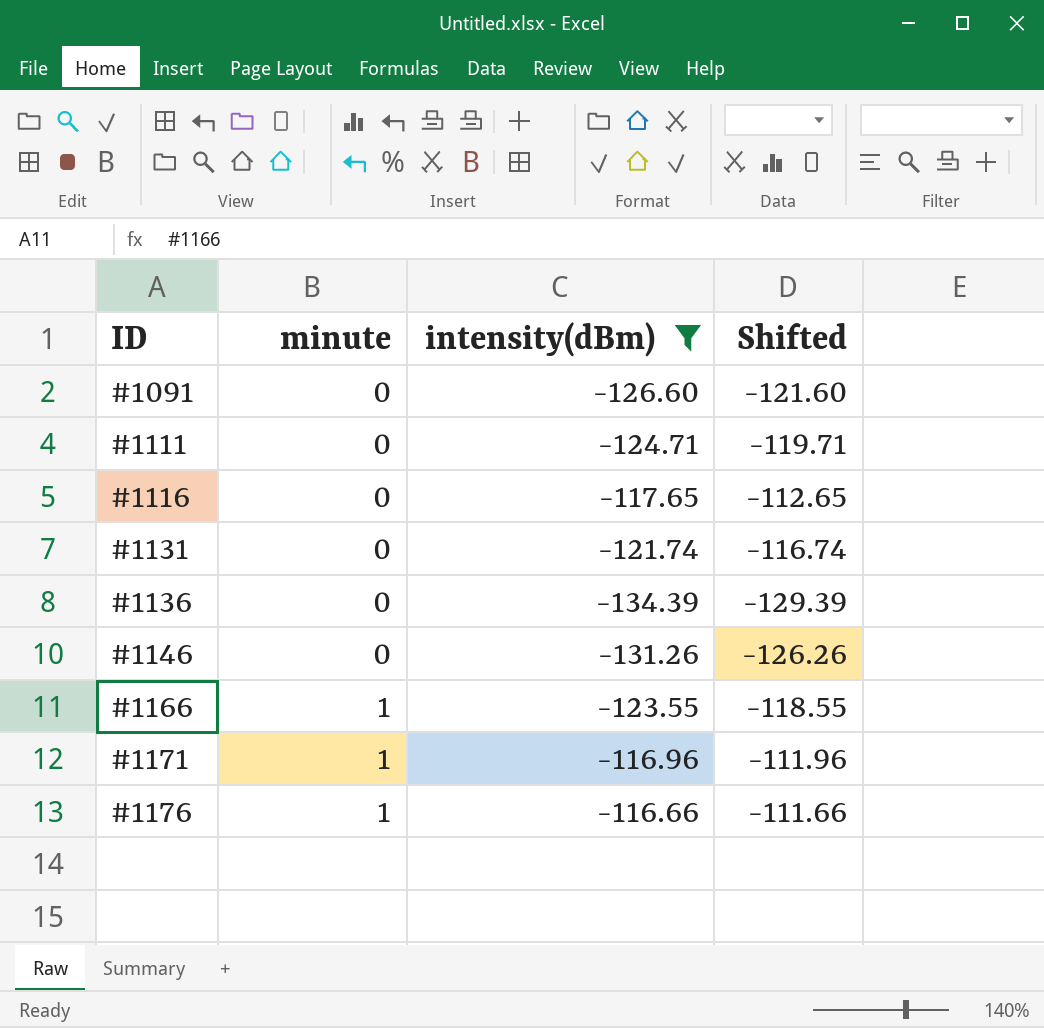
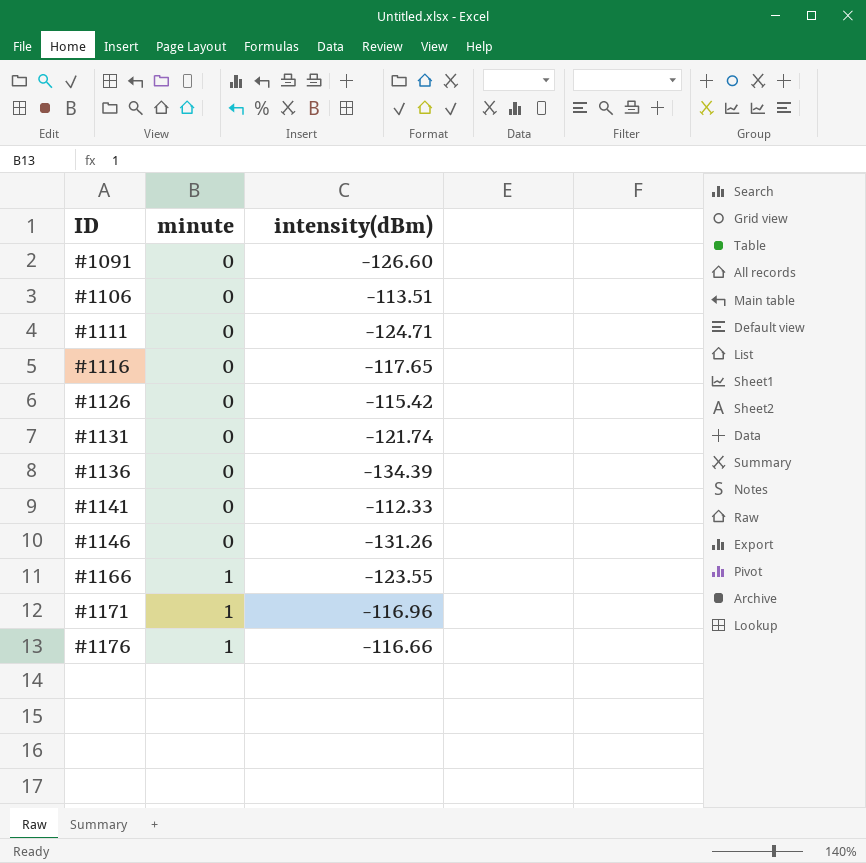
filter: intensity(dBm) <= -116.66 -> none
column Shifted | formula: [intensity(dBm)] + 5 -> none

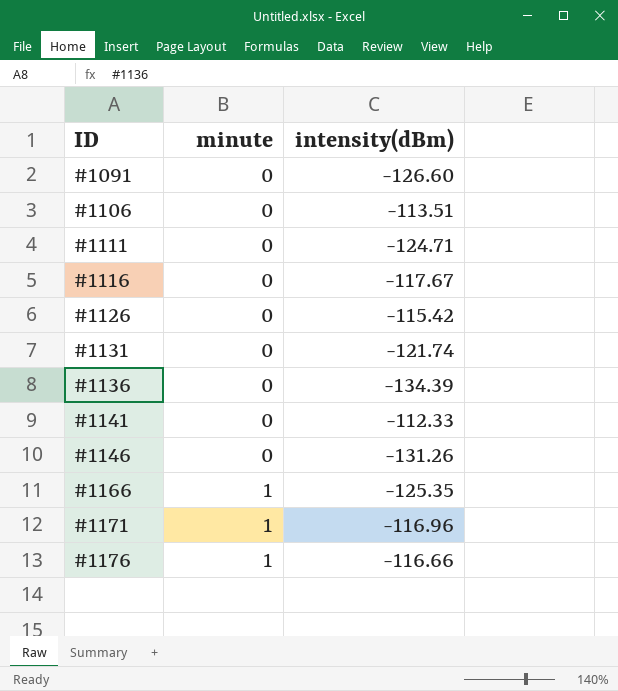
#1116 | intensity(dBm): -117.65 -> -117.67
#1166 | intensity(dBm): -123.55 -> -125.35

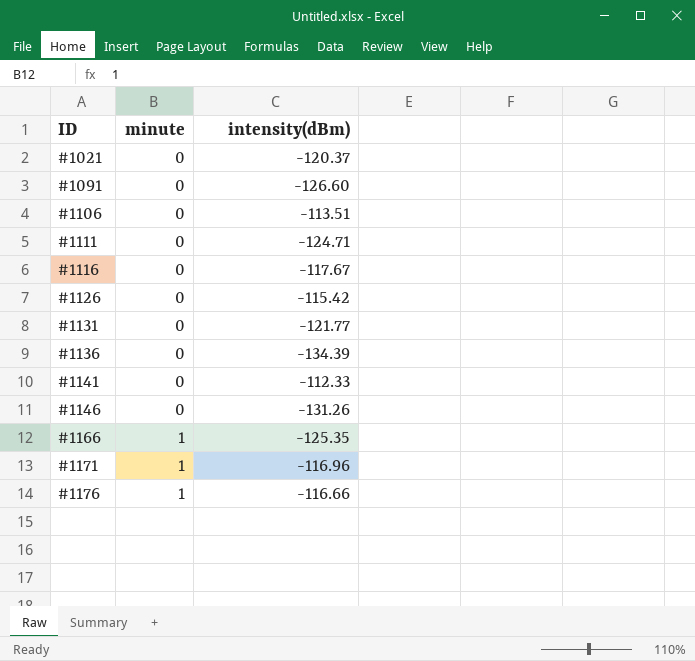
row #1021: none -> 0 | -120.37
#1131 | intensity(dBm): -121.74 -> -121.77

